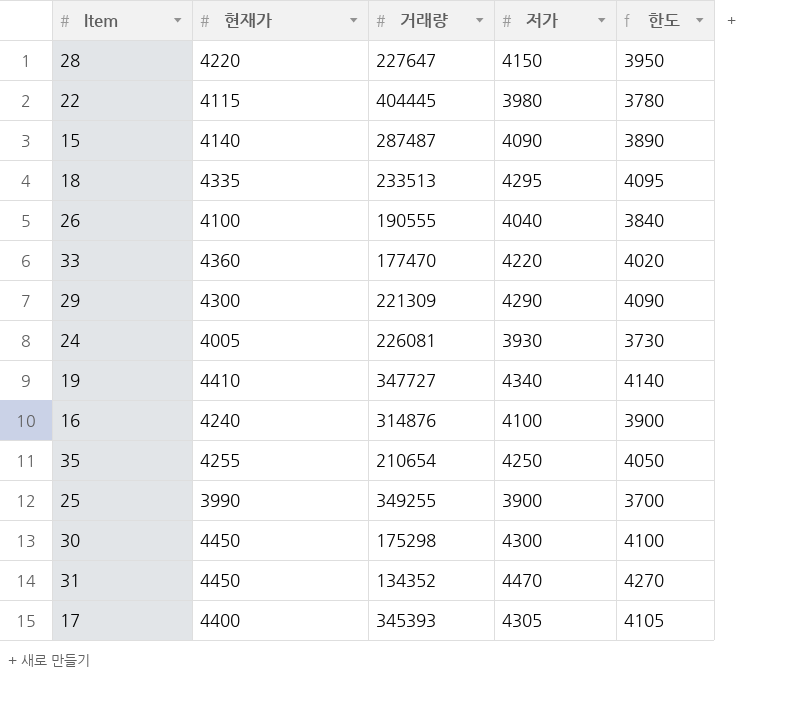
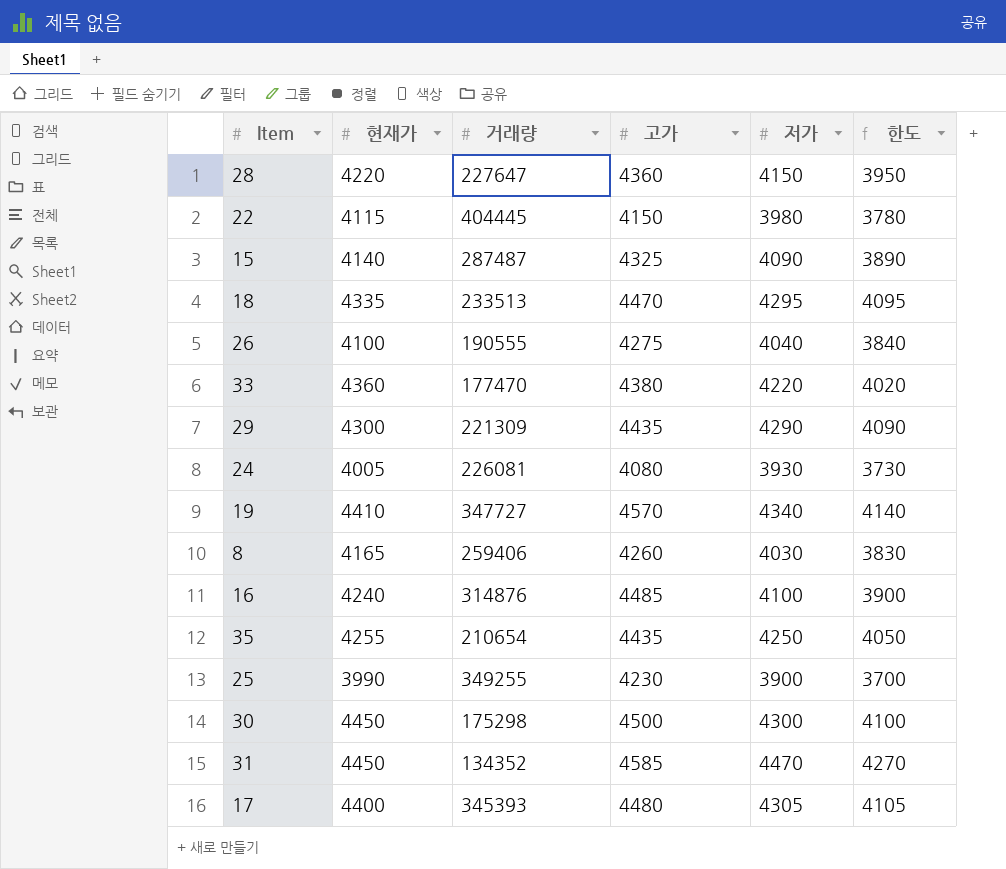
column 고가 | position: none -> 4
row 8: none -> 4165 | 259406 | 4260 | 4030 | 3830

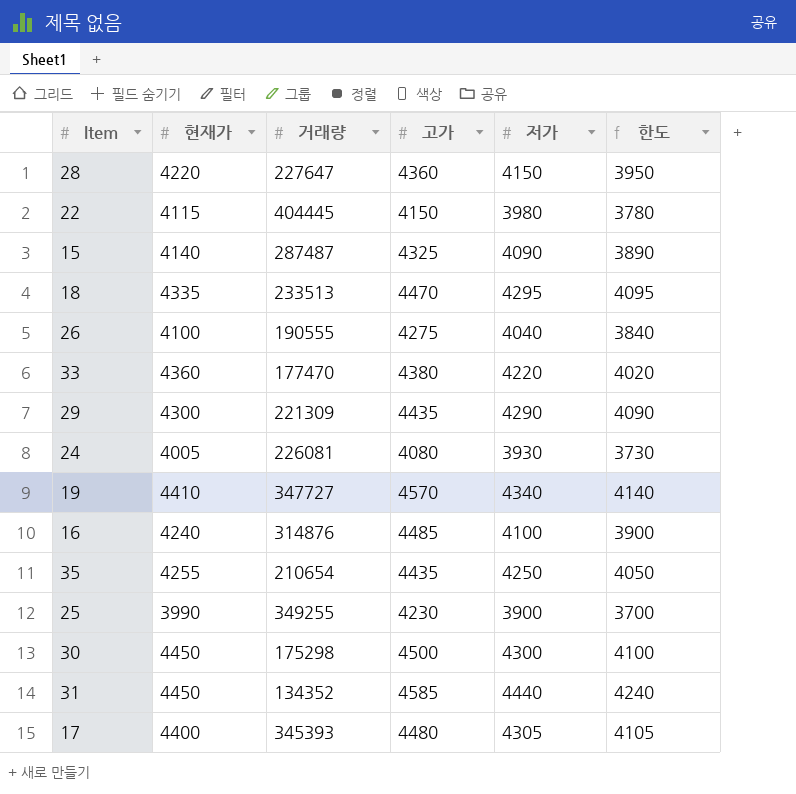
row 8: 4165 | 259406 | 4260 | 4030 | 3830 -> none
31 | 저가: 4470 -> 4440
31 | 한도: 4270 -> 4240

